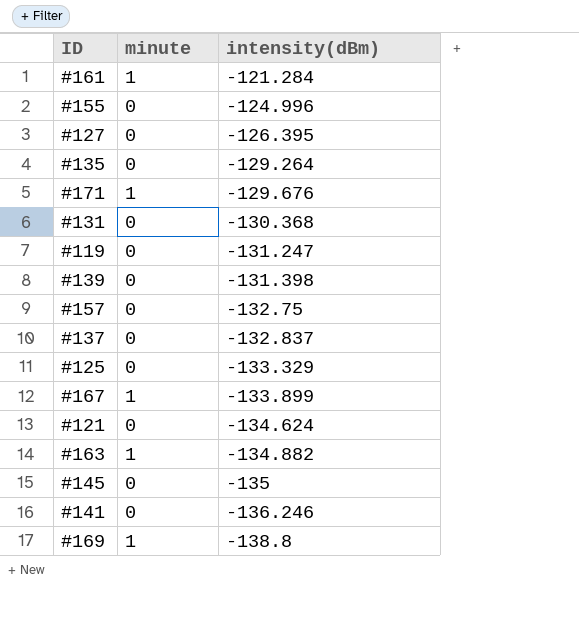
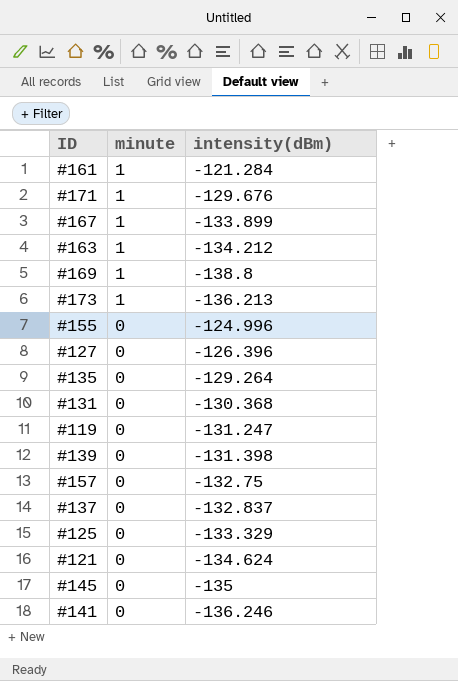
row order: intensity(dBm) descending -> minute descending
#163 | intensity(dBm): -134.882 -> -134.212
row #173: none -> 1 | -136.213
#127 | intensity(dBm): -126.395 -> -126.396

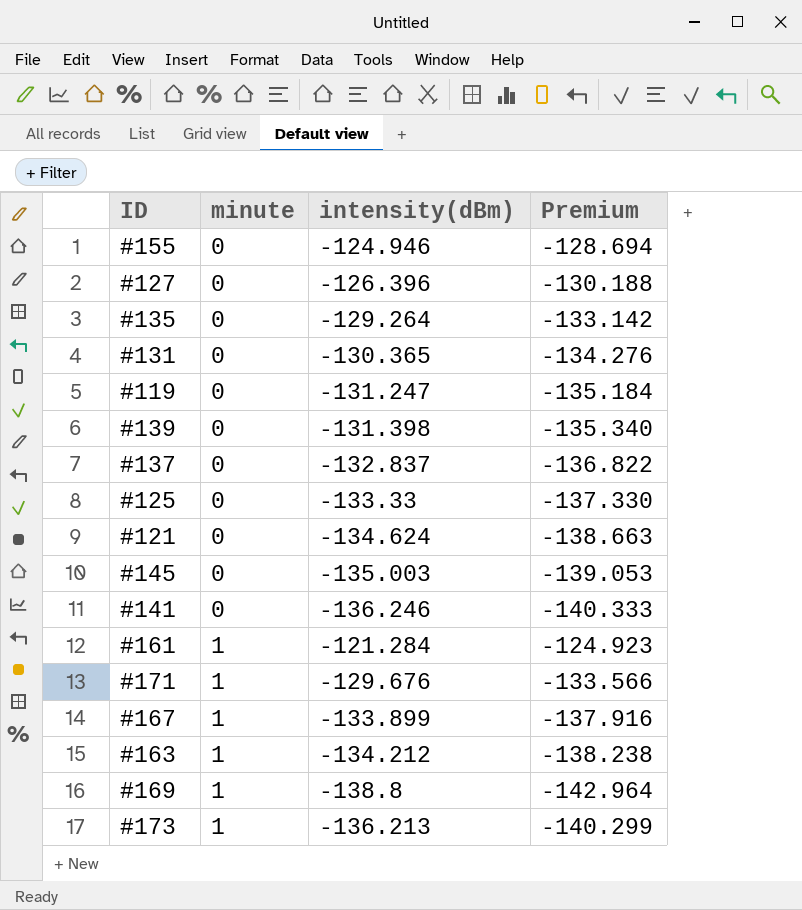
row order: minute descending -> minute ascending
column Premium | formula: none -> [intensity(dBm)] * 1.03
row #157: 0 | -132.75 -> none
#155 | intensity(dBm): -124.996 -> -124.946
#131 | intensity(dBm): -130.368 -> -130.365
#125 | intensity(dBm): -133.329 -> -133.33
#145 | intensity(dBm): -135 -> -135.003

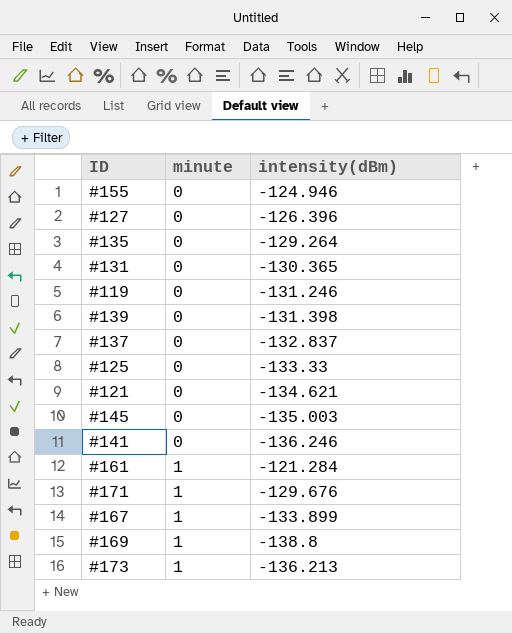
column Premium | formula: [intensity(dBm)] * 1.03 -> none
row #163: 1 | -134.212 | -138.238 -> none
#119 | intensity(dBm): -131.247 -> -131.246
#121 | intensity(dBm): -134.624 -> -134.621

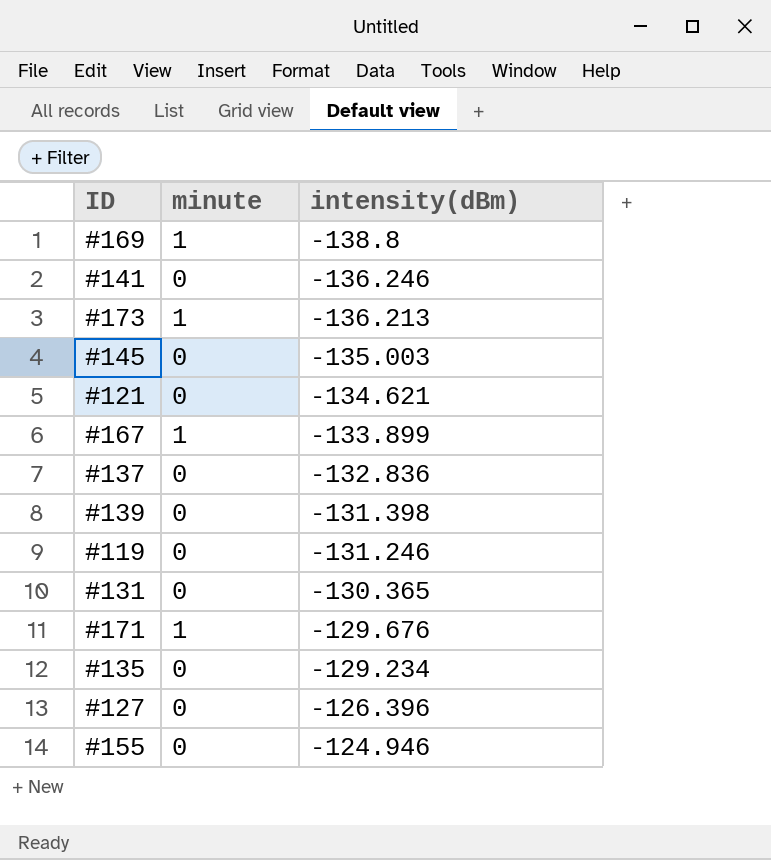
row order: minute ascending -> intensity(dBm) ascending
row #125: 0 | -133.33 -> none
row #161: 1 | -121.284 -> none
#137 | intensity(dBm): -132.837 -> -132.836
#135 | intensity(dBm): -129.264 -> -129.234

